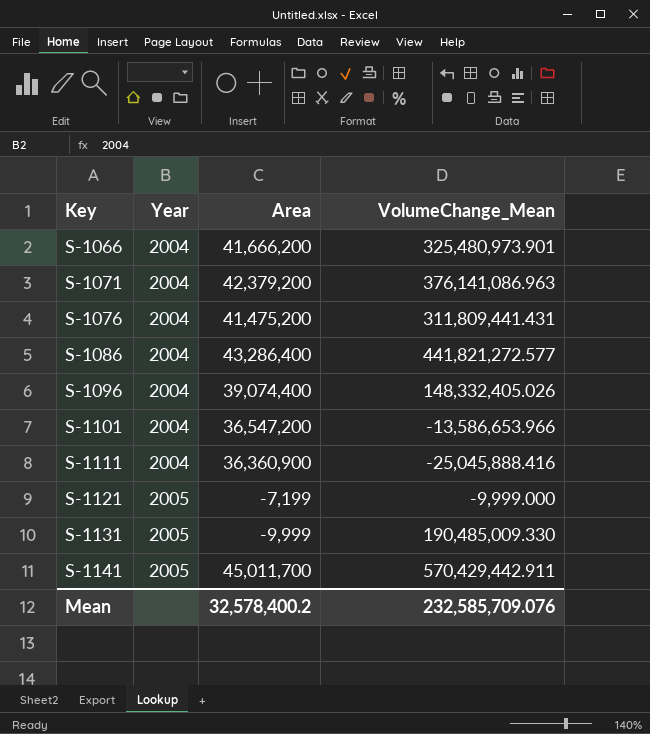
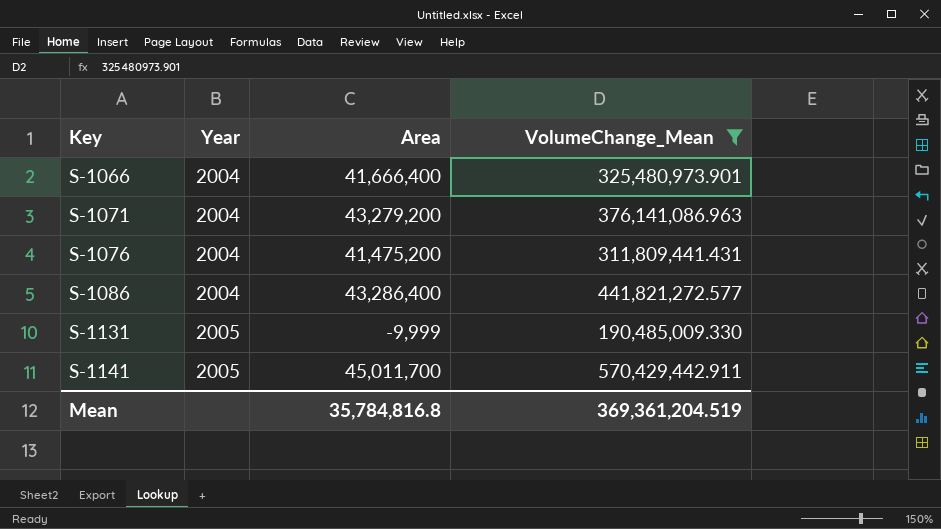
filter: none -> VolumeChange_Mean >= 190,485,009.330
S-1066 | Area: 41,666,200 -> 41,666,400
S-1071 | Area: 42,379,200 -> 43,279,200
Mean | Area: 32,578,400.2 -> 35,784,816.8
Mean | VolumeChange_Mean: 232,585,709.076 -> 369,361,204.519

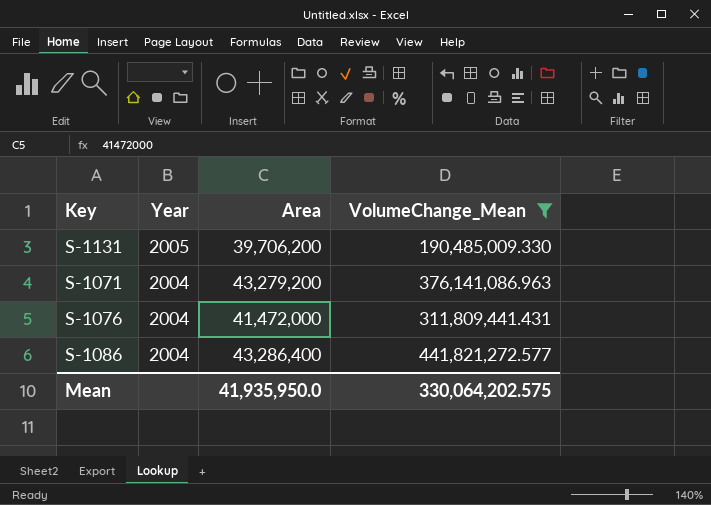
row order: Key ascending -> Year descending
row S-1066: 2004 | 41,666,400 | 325,480,973.901 -> none
row S-1141: 2005 | 45,011,700 | 570,429,442.911 -> none
S-1131 | Area: -9,999 -> 39,706,200
S-1076 | Area: 41,475,200 -> 41,472,000
Mean | Area: 35,784,816.8 -> 41,935,950.0
Mean | VolumeChange_Mean: 369,361,204.519 -> 330,064,202.575

